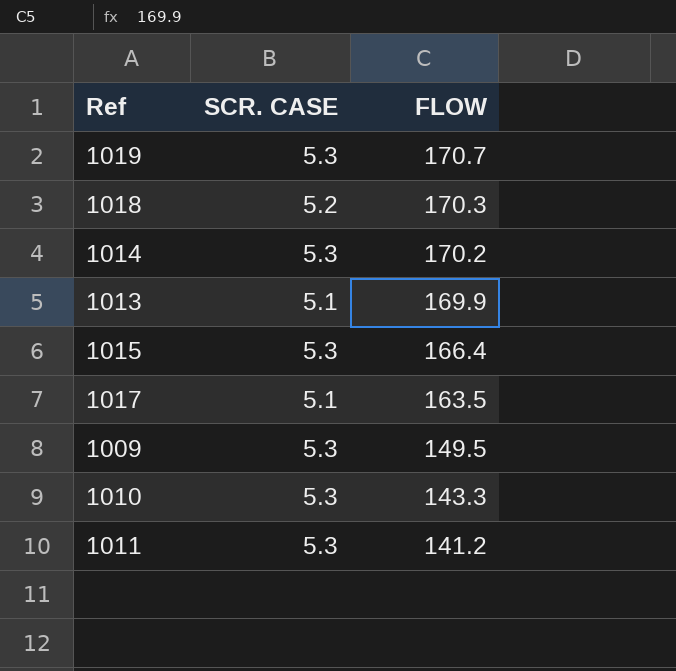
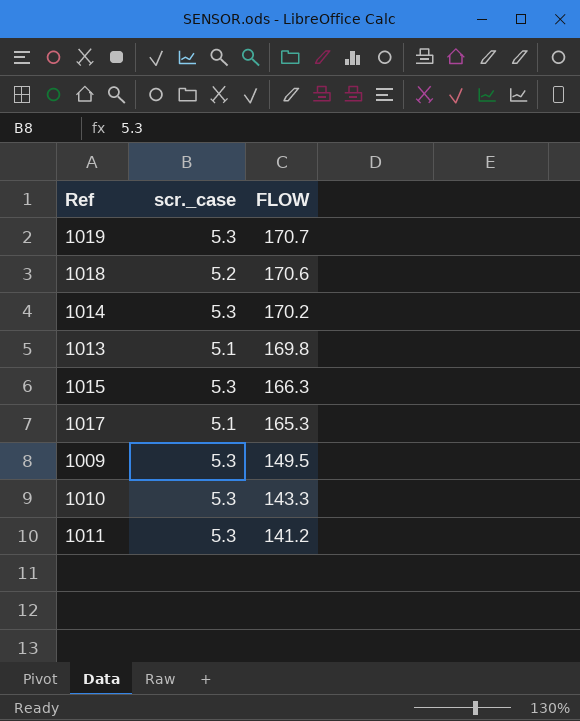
column name: SCR. CASE -> scr._case
1018 | FLOW: 170.3 -> 170.6
1013 | FLOW: 169.9 -> 169.8
1015 | FLOW: 166.4 -> 166.3
1017 | FLOW: 163.5 -> 165.3

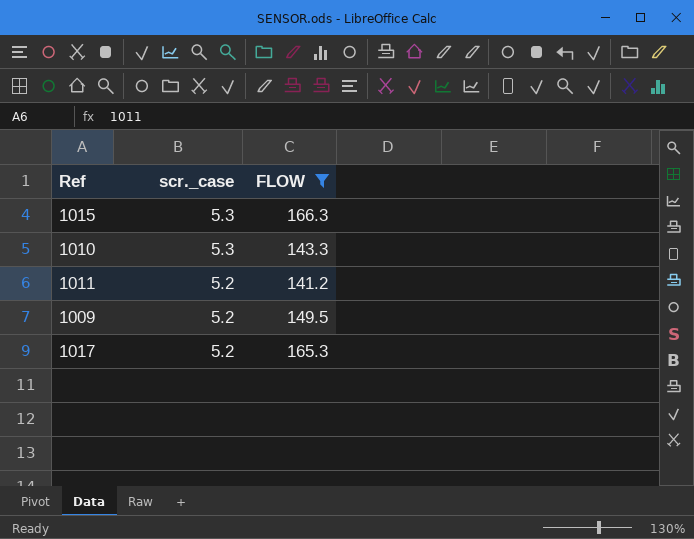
filter: none -> FLOW <= 166.3
row order: FLOW descending -> scr._case descending
1011 | scr._case: 5.3 -> 5.2
1009 | scr._case: 5.3 -> 5.2
1017 | scr._case: 5.1 -> 5.2

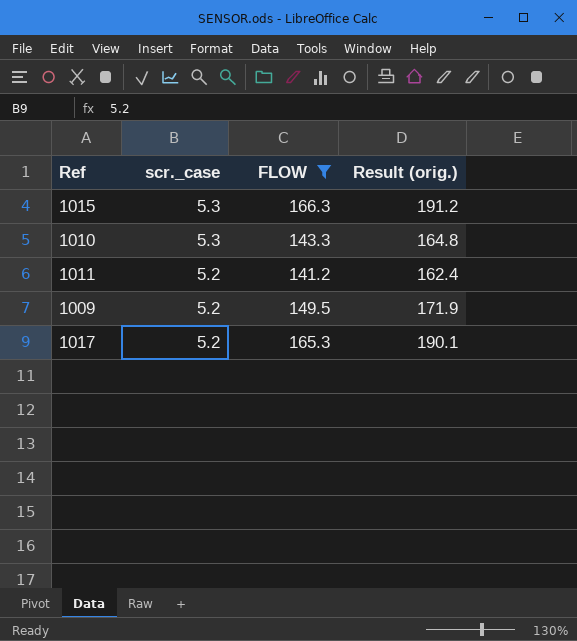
column Result (orig.) | formula: none -> [FLOW] * 1.15

